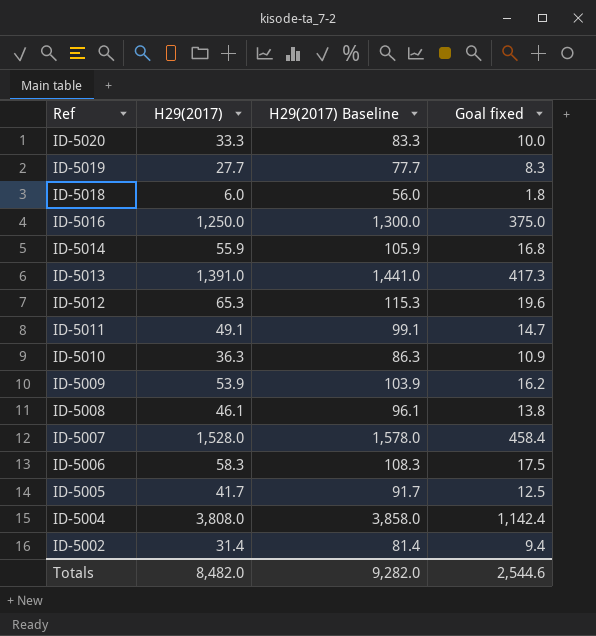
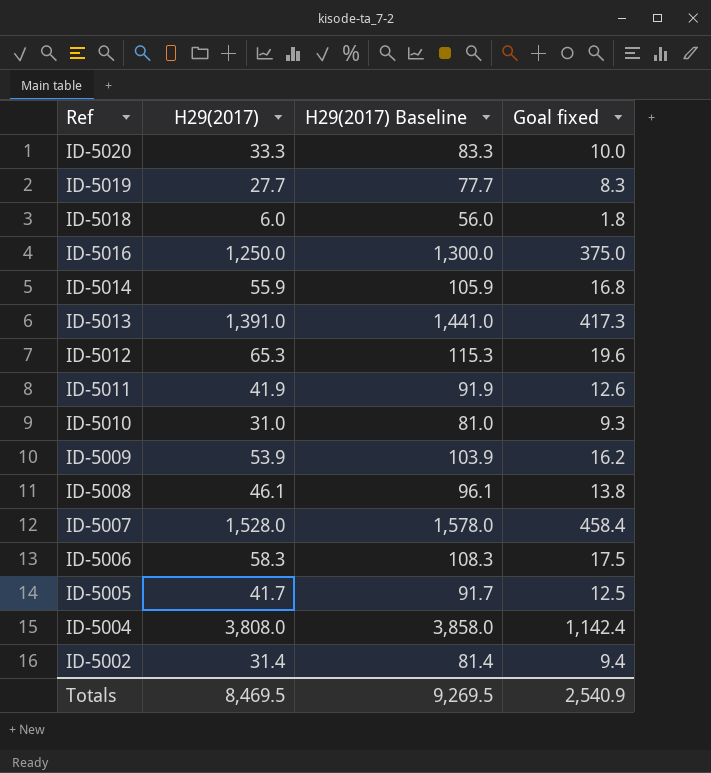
ID-5011 | H29(2017): 49.1 -> 41.9
ID-5011 | H29(2017) Baseline: 99.1 -> 91.9
ID-5011 | Goal fixed: 14.7 -> 12.6
ID-5010 | H29(2017): 36.3 -> 31.0
ID-5010 | H29(2017) Baseline: 86.3 -> 81.0
ID-5010 | Goal fixed: 10.9 -> 9.3
Totals | H29(2017): 8,482.0 -> 8,469.5
Totals | H29(2017) Baseline: 9,282.0 -> 9,269.5
Totals | Goal fixed: 2,544.6 -> 2,540.9

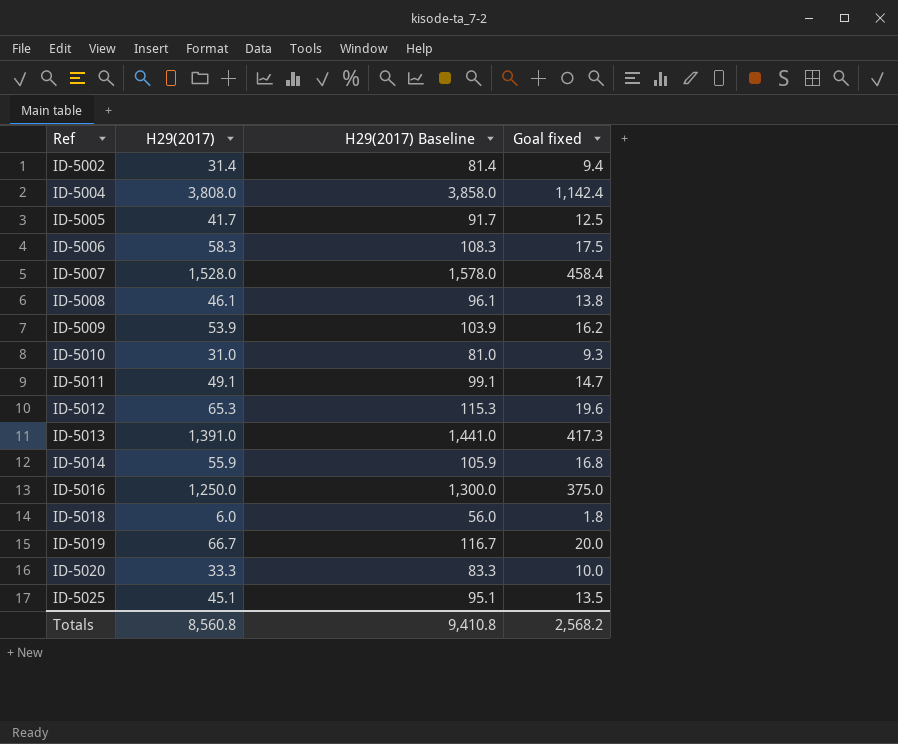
row order: Ref descending -> Ref ascending
ID-5011 | H29(2017): 41.9 -> 49.1
ID-5011 | H29(2017) Baseline: 91.9 -> 99.1
ID-5011 | Goal fixed: 12.6 -> 14.7
ID-5019 | H29(2017): 27.7 -> 66.7
ID-5019 | H29(2017) Baseline: 77.7 -> 116.7
ID-5019 | Goal fixed: 8.3 -> 20.0
row ID-5025: none -> 45.1 | 95.1 | 13.5
Totals | H29(2017): 8,469.5 -> 8,560.8
Totals | H29(2017) Baseline: 9,269.5 -> 9,410.8
Totals | Goal fixed: 2,540.9 -> 2,568.2

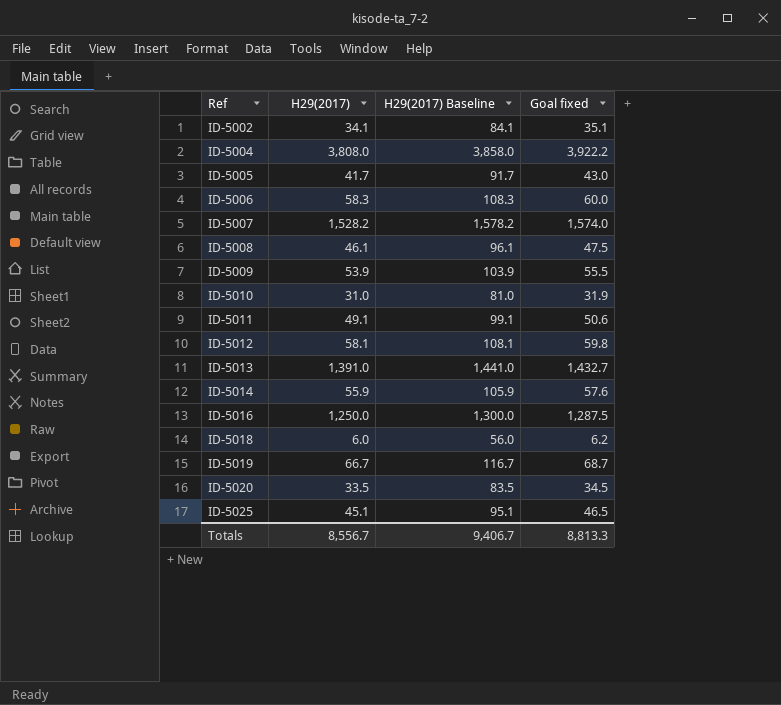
column Goal fixed | formula: [H29(2017)] * 0.3 -> [H29(2017)] * 1.03
ID-5002 | H29(2017): 31.4 -> 34.1
ID-5002 | H29(2017) Baseline: 81.4 -> 84.1
ID-5007 | H29(2017): 1,528.0 -> 1,528.2
ID-5007 | H29(2017) Baseline: 1,578.0 -> 1,578.2
ID-5012 | H29(2017): 65.3 -> 58.1
ID-5012 | H29(2017) Baseline: 115.3 -> 108.1
ID-5020 | H29(2017): 33.3 -> 33.5
ID-5020 | H29(2017) Baseline: 83.3 -> 83.5
Totals | H29(2017): 8,560.8 -> 8,556.7
Totals | H29(2017) Baseline: 9,410.8 -> 9,406.7
Totals | Goal fixed: 2,568.2 -> 8,813.3

